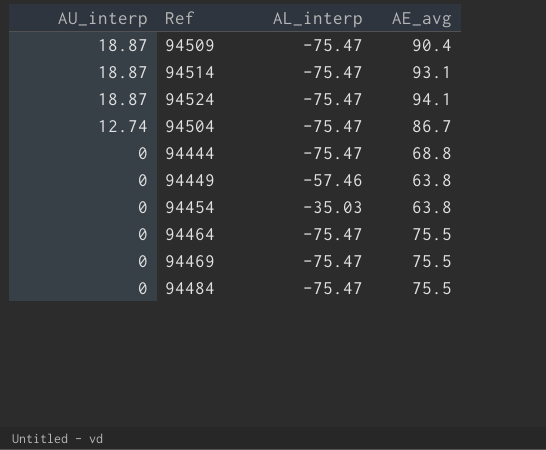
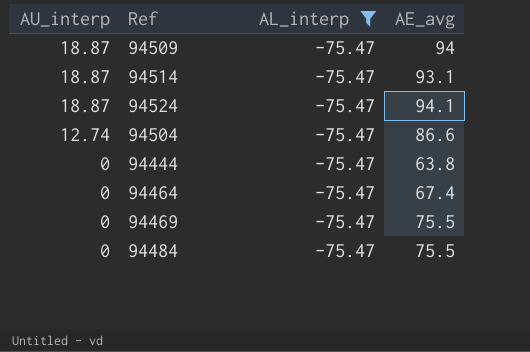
filter: none -> AL_interp = -75.47
94509 | AE_avg: 90.4 -> 94
94504 | AE_avg: 86.7 -> 86.6
94444 | AE_avg: 68.8 -> 63.8
94464 | AE_avg: 75.5 -> 67.4

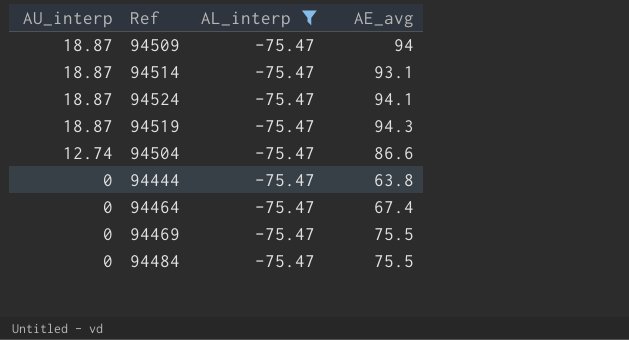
row 94519: none -> 18.87 | -75.47 | 94.3

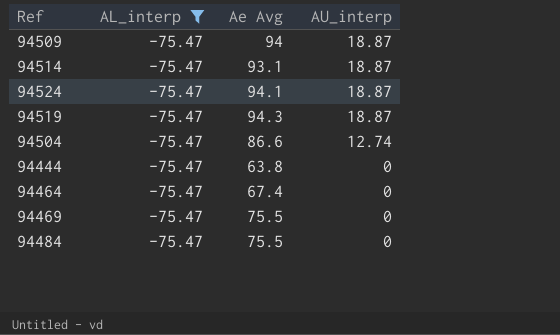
column name: AE_avg -> Ae Avg
column AU_interp | position: 1 -> 4

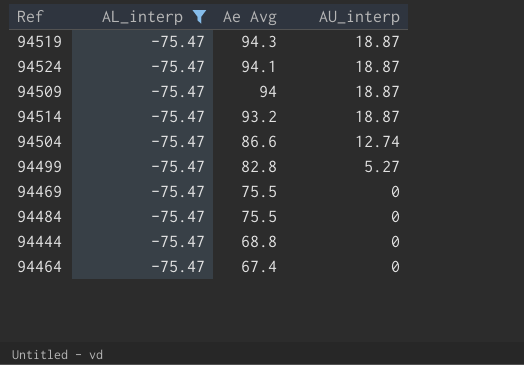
row order: AU_interp descending -> Ae Avg descending
94514 | Ae Avg: 93.1 -> 93.2
row 94499: none -> -75.47 | 82.8 | 5.27
94444 | Ae Avg: 63.8 -> 68.8

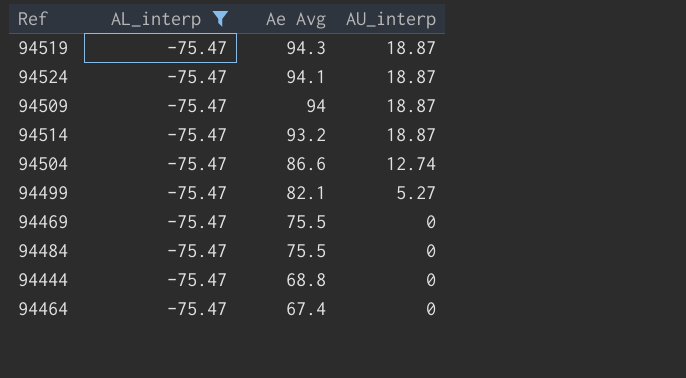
94499 | Ae Avg: 82.8 -> 82.1

